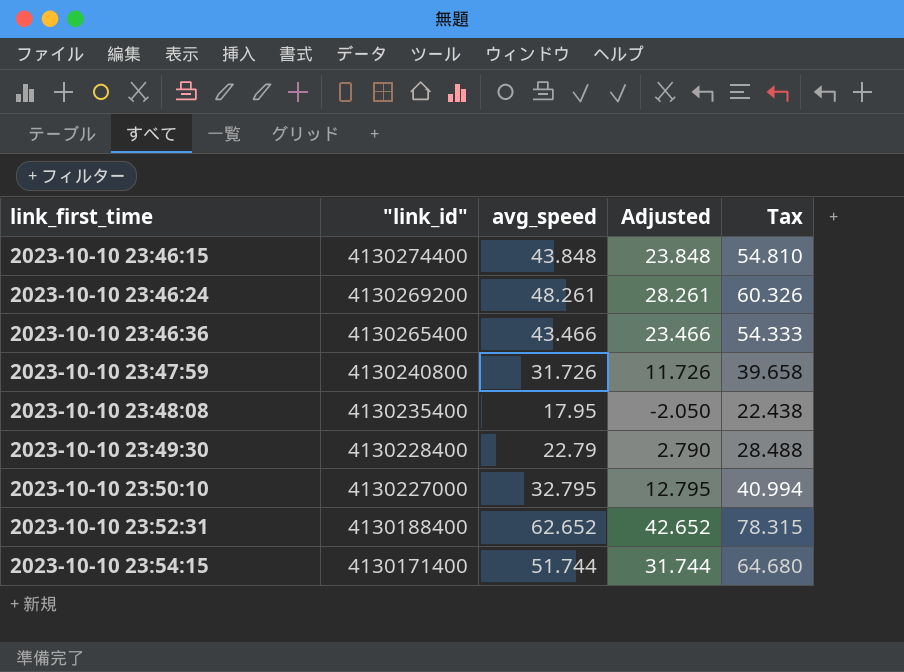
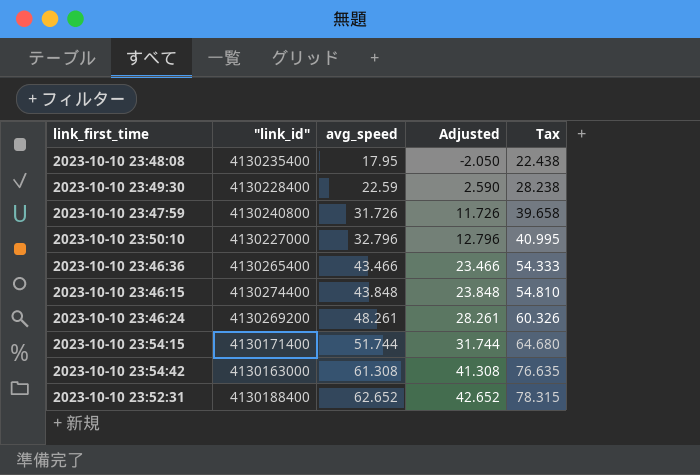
row order: link_first_time ascending -> avg_speed ascending
2023-10-10 23:49:30 | avg_speed: 22.79 -> 22.59
2023-10-10 23:49:30 | Adjusted: 2.790 -> 2.590
2023-10-10 23:49:30 | Tax: 28.488 -> 28.238
2023-10-10 23:50:10 | avg_speed: 32.795 -> 32.796
2023-10-10 23:50:10 | Adjusted: 12.795 -> 12.796
2023-10-10 23:50:10 | Tax: 40.994 -> 40.995
row 2023-10-10 23:54:42: none -> 4130163000 | 61.308 | 41.308 | 76.635

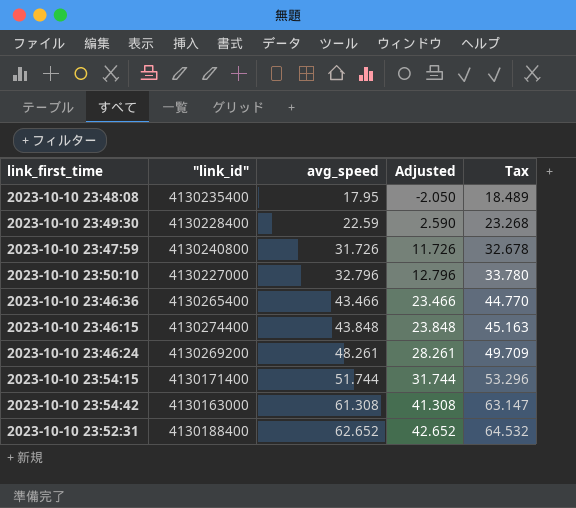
column Tax | formula: [avg_speed] * 1.25 -> [avg_speed] * 1.03

